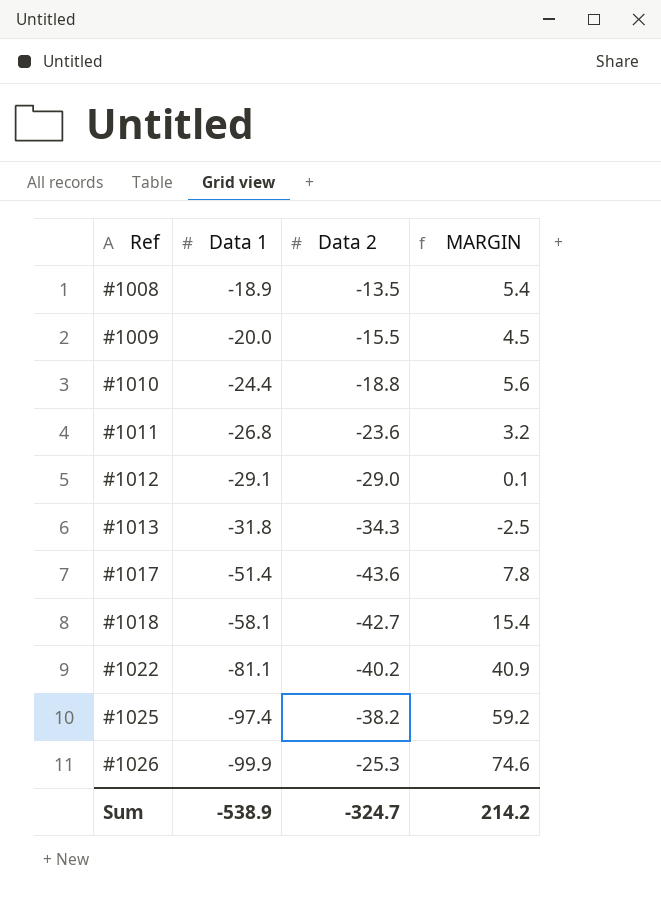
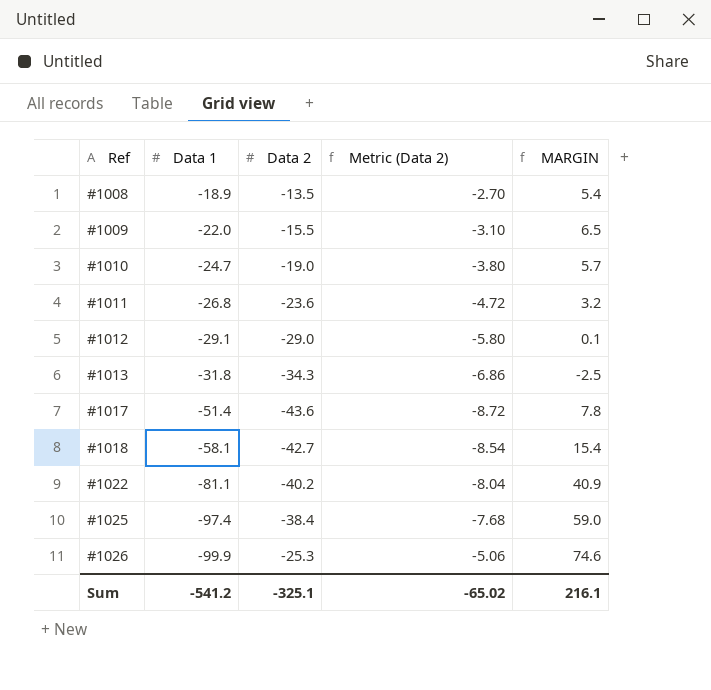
column Metric (Data 2) | formula: none -> [Data 2] * 0.2
#1009 | Data 1: -20.0 -> -22.0
#1009 | MARGIN: 4.5 -> 6.5
#1010 | Data 1: -24.4 -> -24.7
#1010 | Data 2: -18.8 -> -19.0
#1010 | MARGIN: 5.6 -> 5.7
#1025 | Data 2: -38.2 -> -38.4
#1025 | MARGIN: 59.2 -> 59.0
Sum | Data 1: -538.9 -> -541.2
Sum | Data 2: -324.7 -> -325.1
Sum | MARGIN: 214.2 -> 216.1

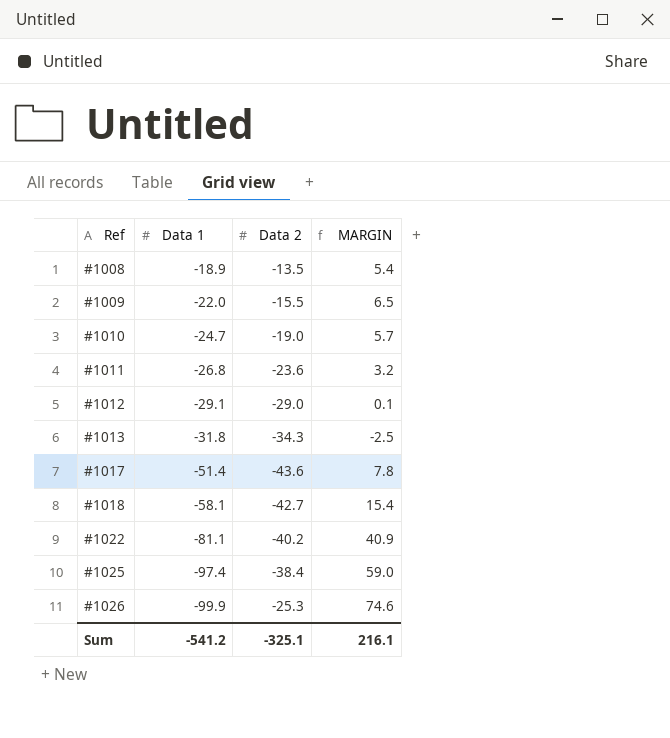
column Metric (Data 2) | formula: [Data 2] * 0.2 -> none

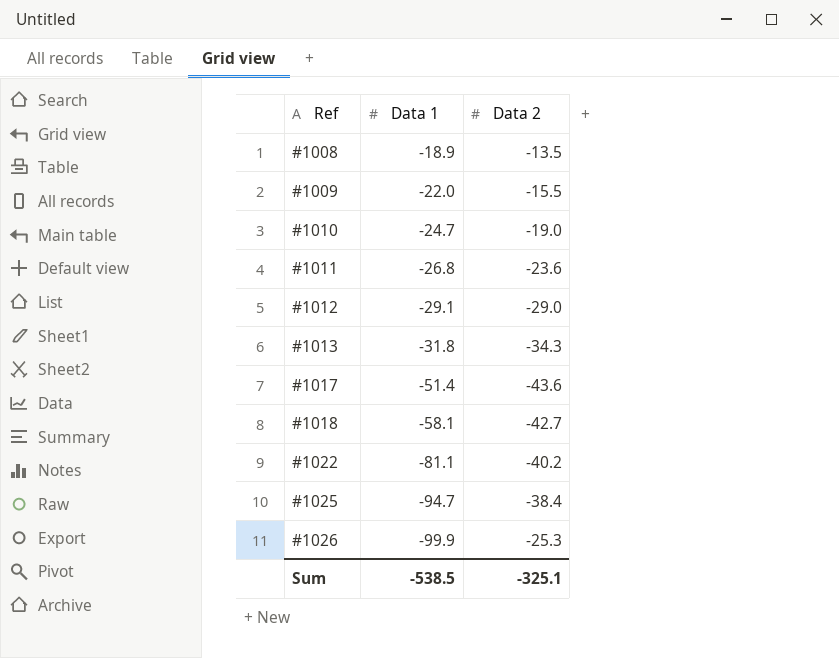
column MARGIN | formula: [Data 2] - [Data 1] -> none
#1025 | Data 1: -97.4 -> -94.7
Sum | Data 1: -541.2 -> -538.5

